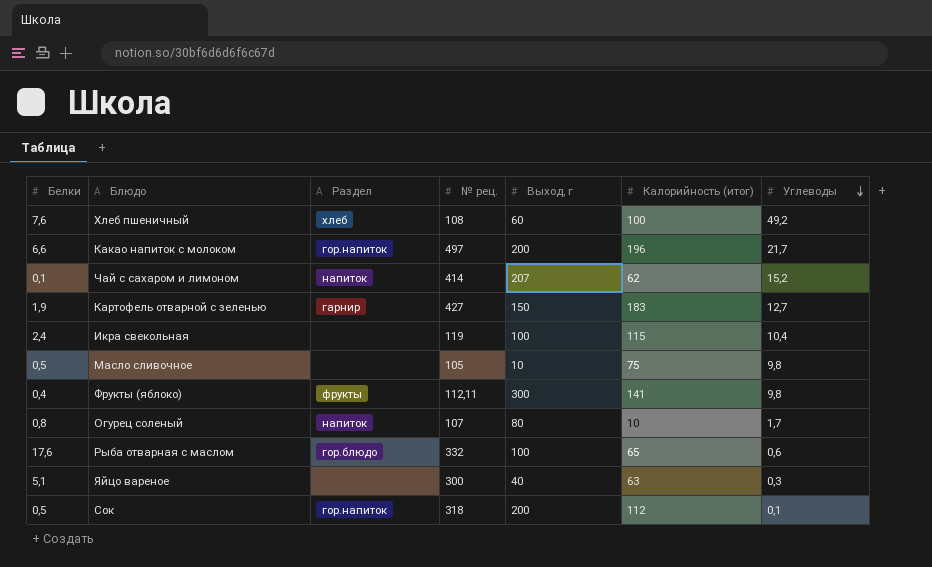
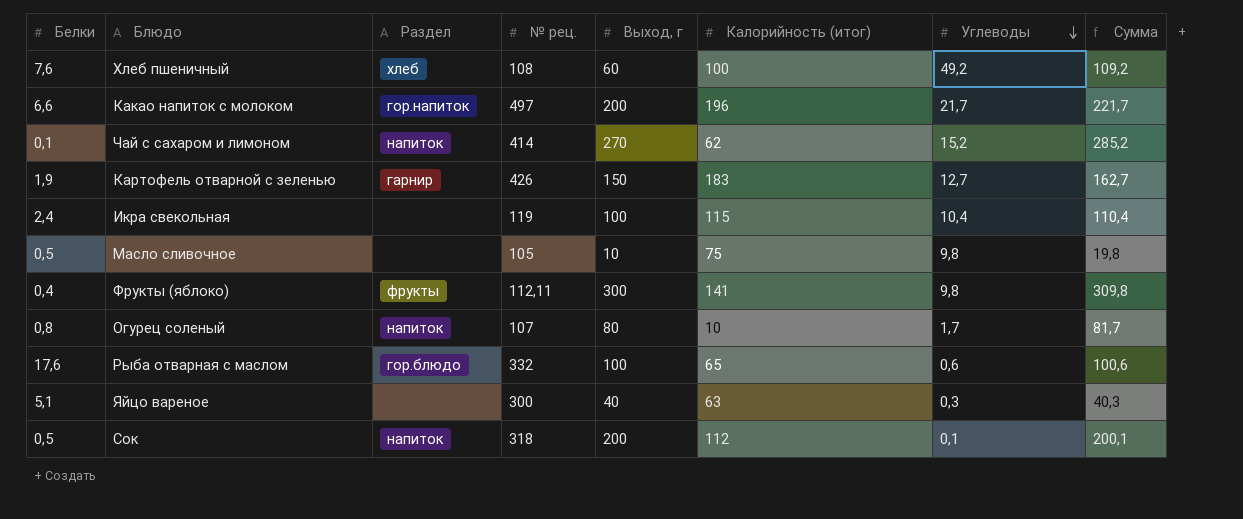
column Сумма | formula: none -> [Выход, г] + [Углеводы]
Чай с сахаром и лимоном | Выход, г: 207 -> 270
Картофель отварной с зеленью | № рец.: 427 -> 426
Сок | Раздел: гор.напиток -> напиток

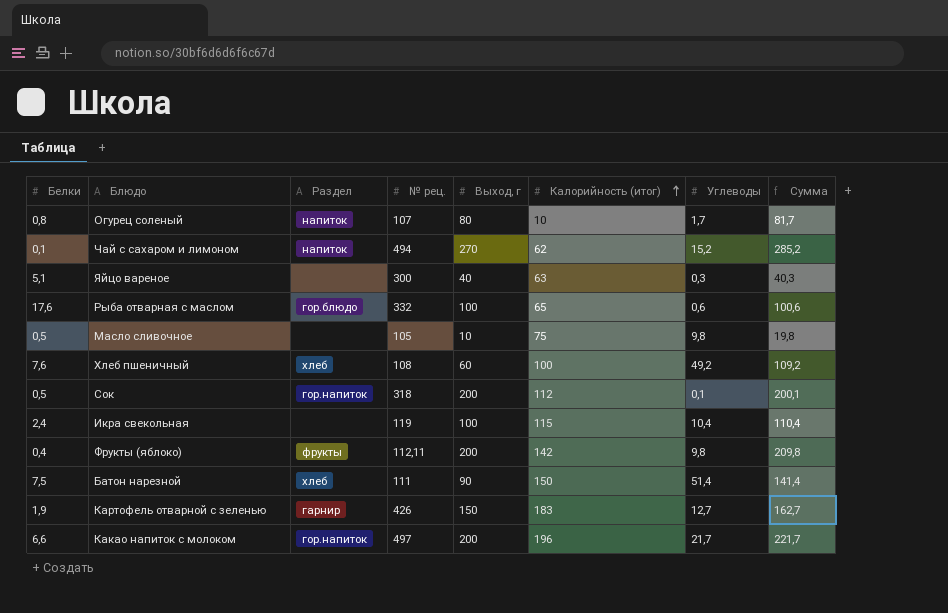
row order: Углеводы descending -> Калорийность (итог) ascending
Чай с сахаром и лимоном | № рец.: 414 -> 494
Сок | Раздел: напиток -> гор.напиток
Фрукты (яблоко) | Выход, г: 300 -> 200
Фрукты (яблоко) | Калорийность (итог): 141 -> 142
Фрукты (яблоко) | Сумма: 309,8 -> 209,8
row Батон нарезной: none -> 7,5 | хлеб | 111 | 90 | 150 | 51,4 | 141,4

